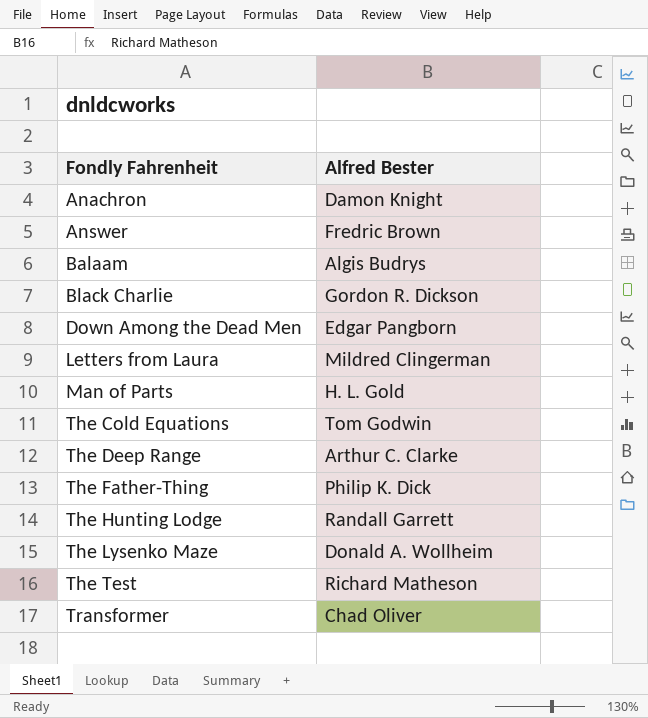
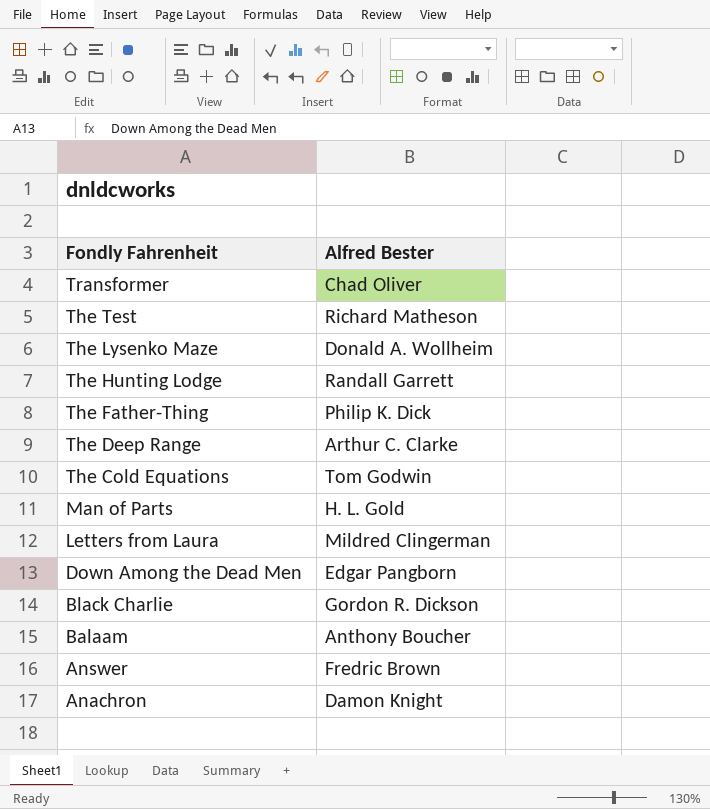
row order: Fondly Fahrenheit ascending -> Fondly Fahrenheit descending
Balaam | Alfred Bester: Algis Budrys -> Anthony Boucher

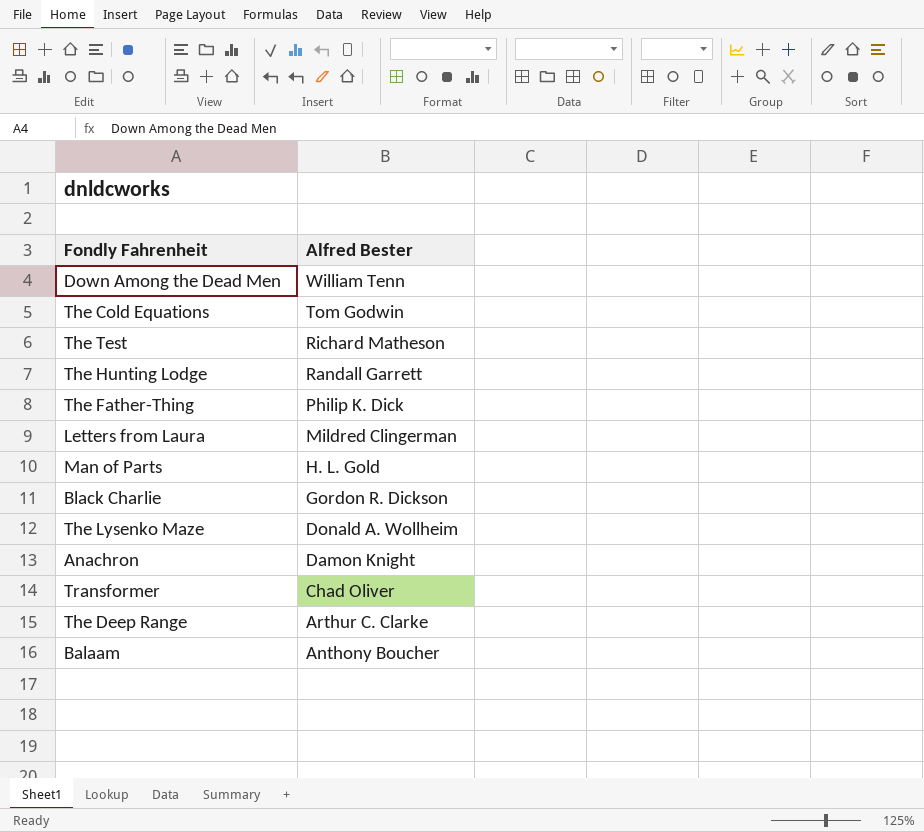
row order: Fondly Fahrenheit descending -> Alfred Bester descending
row Answer: Fredric Brown -> none
Down Among the Dead Men | Alfred Bester: Edgar Pangborn -> William Tenn

